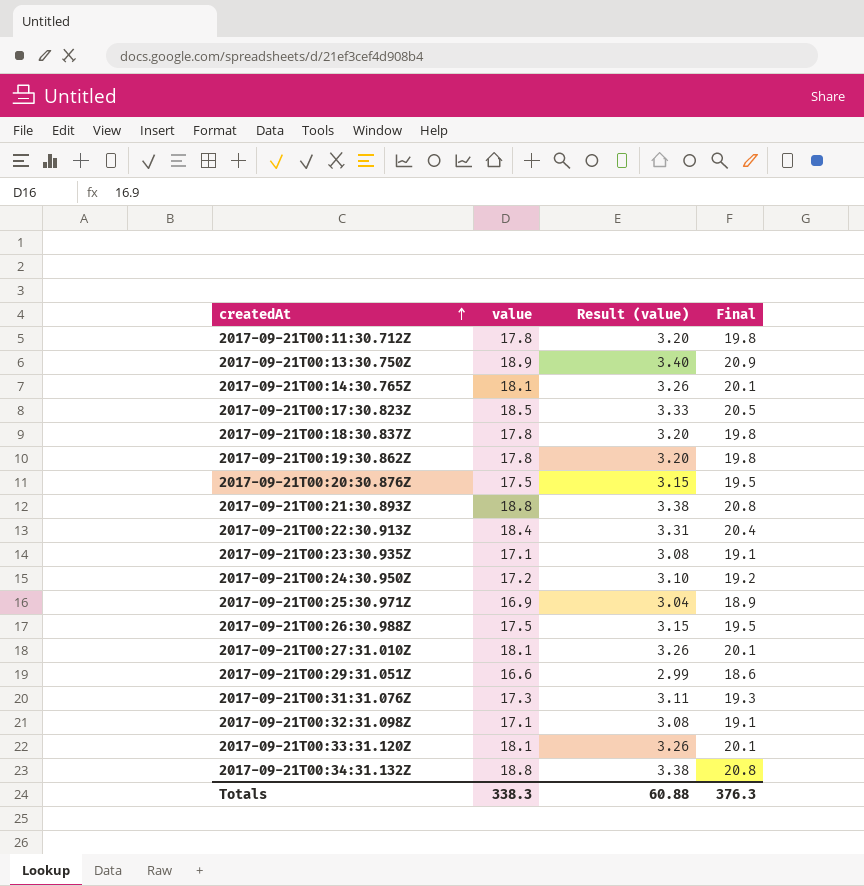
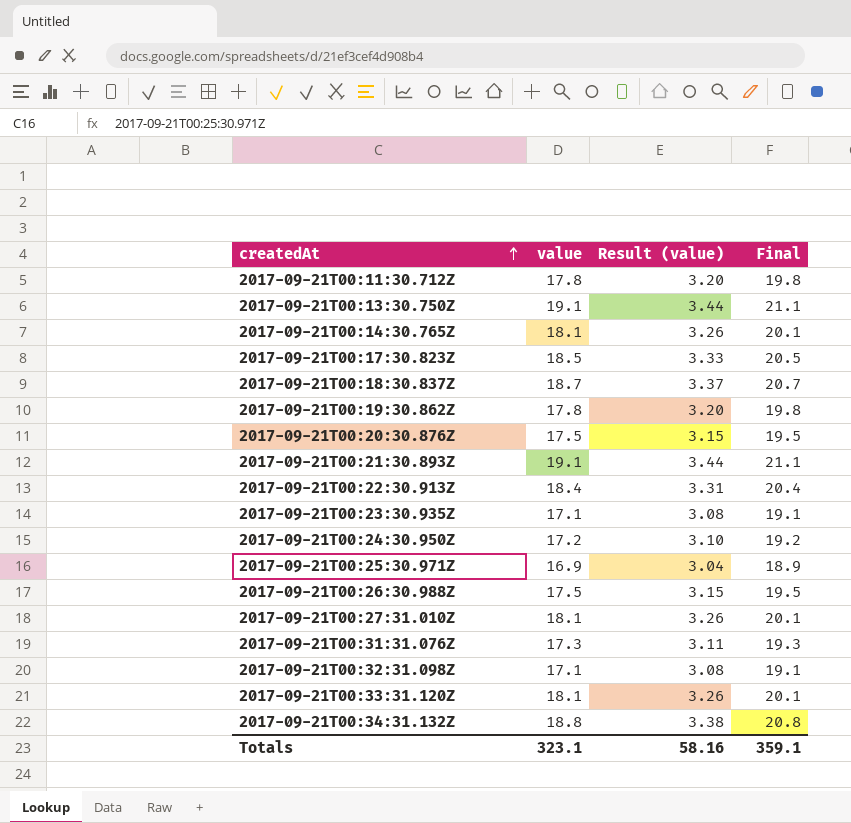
row 2017-09-21T00:29:31.051Z: 16.6 | 2.99 | 18.6 -> none
2017-09-21T00:13:30.750Z | value: 18.9 -> 19.1
2017-09-21T00:13:30.750Z | Result (value): 3.40 -> 3.44
2017-09-21T00:13:30.750Z | Final: 20.9 -> 21.1
2017-09-21T00:18:30.837Z | value: 17.8 -> 18.7
2017-09-21T00:18:30.837Z | Result (value): 3.20 -> 3.37
2017-09-21T00:18:30.837Z | Final: 19.8 -> 20.7
2017-09-21T00:21:30.893Z | value: 18.8 -> 19.1
2017-09-21T00:21:30.893Z | Result (value): 3.38 -> 3.44
2017-09-21T00:21:30.893Z | Final: 20.8 -> 21.1
Totals | value: 338.3 -> 323.1
Totals | Result (value): 60.88 -> 58.16
Totals | Final: 376.3 -> 359.1

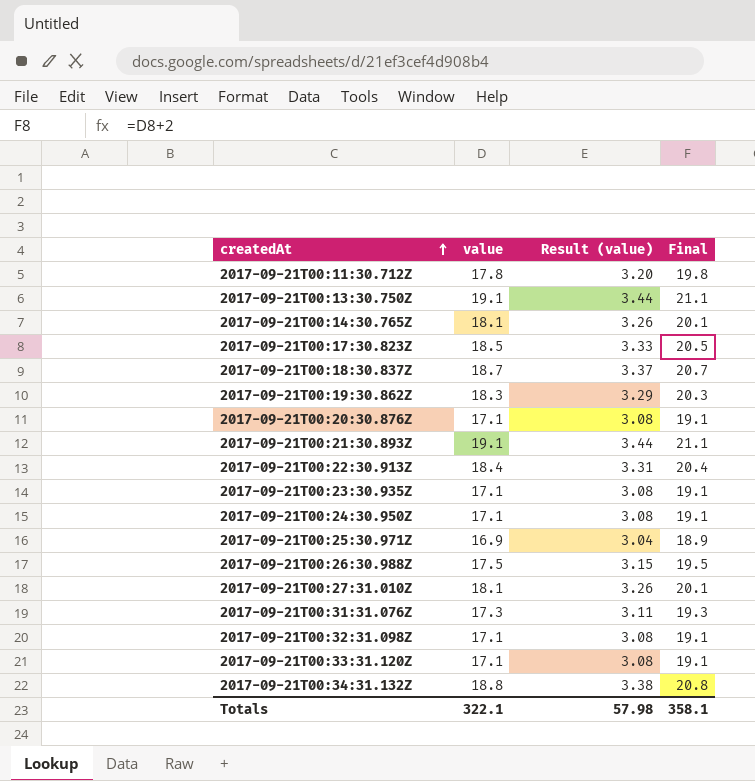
2017-09-21T00:19:30.862Z | value: 17.8 -> 18.3
2017-09-21T00:19:30.862Z | Result (value): 3.20 -> 3.29
2017-09-21T00:19:30.862Z | Final: 19.8 -> 20.3
2017-09-21T00:20:30.876Z | value: 17.5 -> 17.1
2017-09-21T00:20:30.876Z | Result (value): 3.15 -> 3.08
2017-09-21T00:20:30.876Z | Final: 19.5 -> 19.1
2017-09-21T00:24:30.950Z | value: 17.2 -> 17.1
2017-09-21T00:24:30.950Z | Result (value): 3.10 -> 3.08
2017-09-21T00:24:30.950Z | Final: 19.2 -> 19.1
2017-09-21T00:33:31.120Z | value: 18.1 -> 17.1
2017-09-21T00:33:31.120Z | Result (value): 3.26 -> 3.08
2017-09-21T00:33:31.120Z | Final: 20.1 -> 19.1
Totals | value: 323.1 -> 322.1
Totals | Result (value): 58.16 -> 57.98
Totals | Final: 359.1 -> 358.1

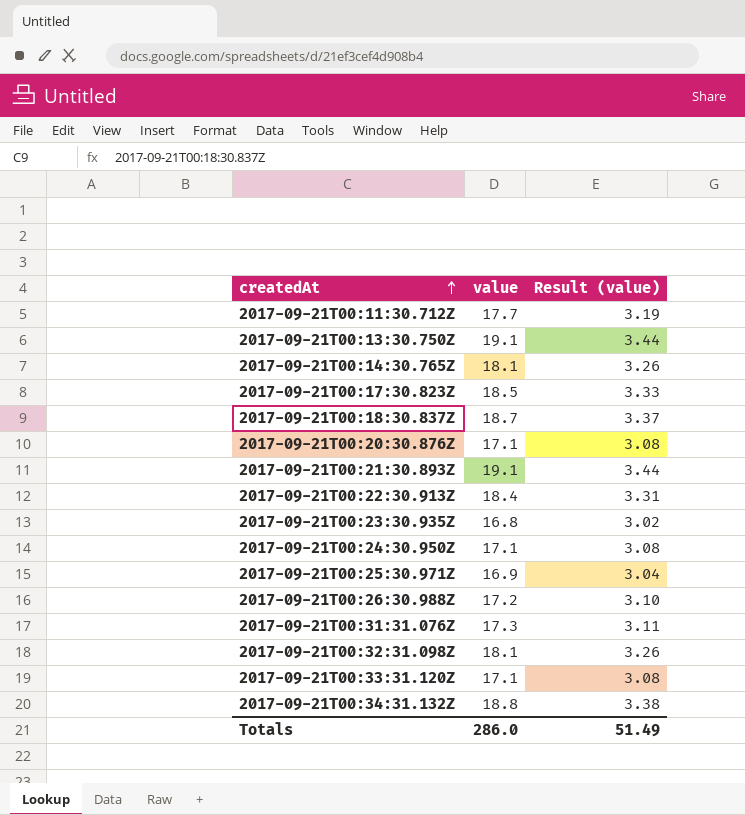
column Final | formula: [value] + 2 -> none
row 2017-09-21T00:19:30.862Z: 18.3 | 3.29 | 20.3 -> none
row 2017-09-21T00:27:31.010Z: 18.1 | 3.26 | 20.1 -> none
2017-09-21T00:11:30.712Z | value: 17.8 -> 17.7
2017-09-21T00:11:30.712Z | Result (value): 3.20 -> 3.19
2017-09-21T00:23:30.935Z | value: 17.1 -> 16.8
2017-09-21T00:23:30.935Z | Result (value): 3.08 -> 3.02
2017-09-21T00:26:30.988Z | value: 17.5 -> 17.2
2017-09-21T00:26:30.988Z | Result (value): 3.15 -> 3.10
2017-09-21T00:32:31.098Z | value: 17.1 -> 18.1
2017-09-21T00:32:31.098Z | Result (value): 3.08 -> 3.26
Totals | value: 322.1 -> 286.0
Totals | Result (value): 57.98 -> 51.49

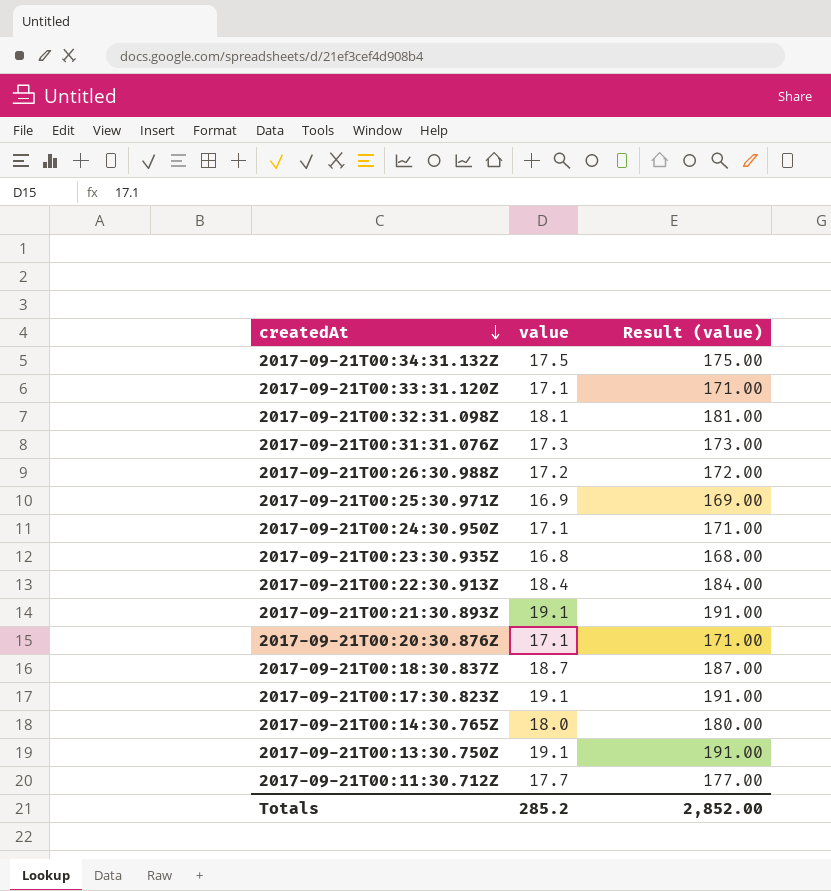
row order: createdAt ascending -> createdAt descending
column Result (value) | formula: [value] * 0.18 -> [value] * 10
2017-09-21T00:34:31.132Z | value: 18.8 -> 17.5
2017-09-21T00:17:30.823Z | value: 18.5 -> 19.1
2017-09-21T00:14:30.765Z | value: 18.1 -> 18.0
Totals | value: 286.0 -> 285.2
Totals | Result (value): 51.49 -> 2,852.00

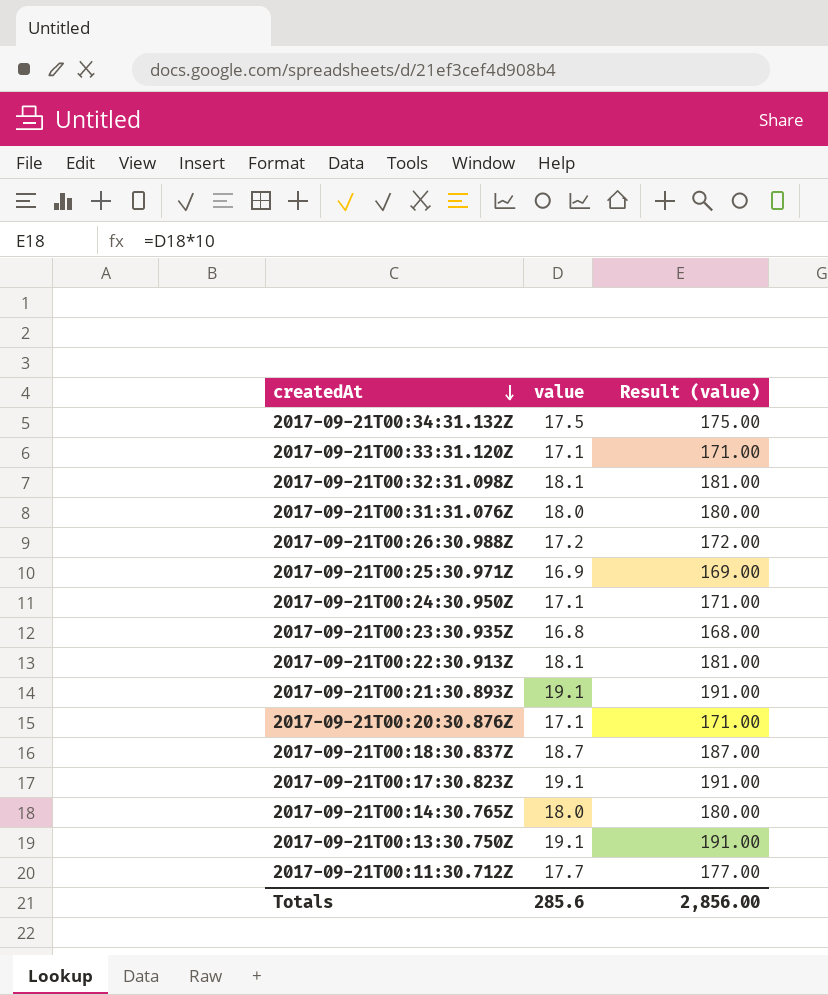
2017-09-21T00:31:31.076Z | value: 17.3 -> 18.0
2017-09-21T00:31:31.076Z | Result (value): 173.00 -> 180.00
2017-09-21T00:22:30.913Z | value: 18.4 -> 18.1
2017-09-21T00:22:30.913Z | Result (value): 184.00 -> 181.00
Totals | value: 285.2 -> 285.6
Totals | Result (value): 2,852.00 -> 2,856.00

